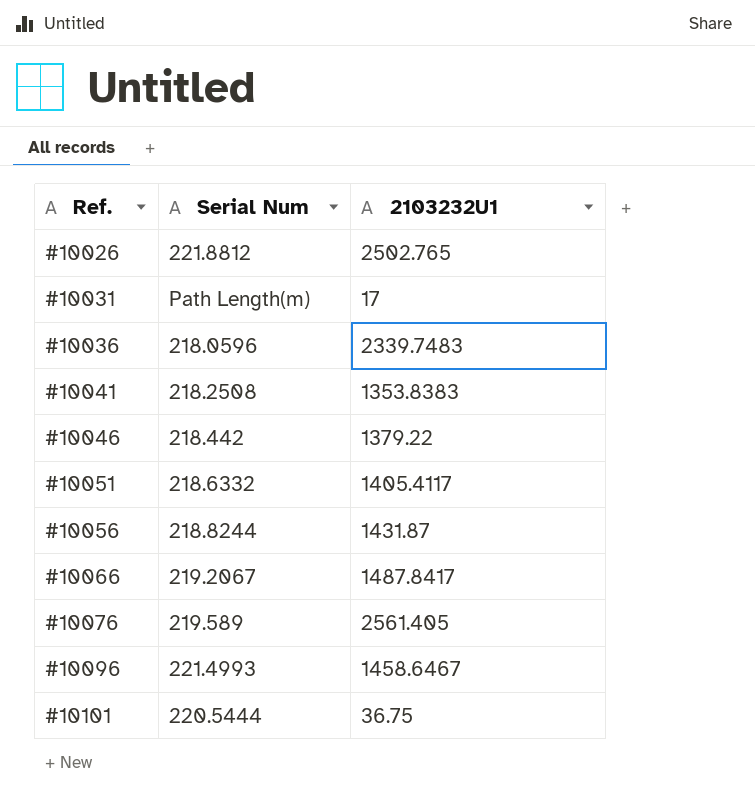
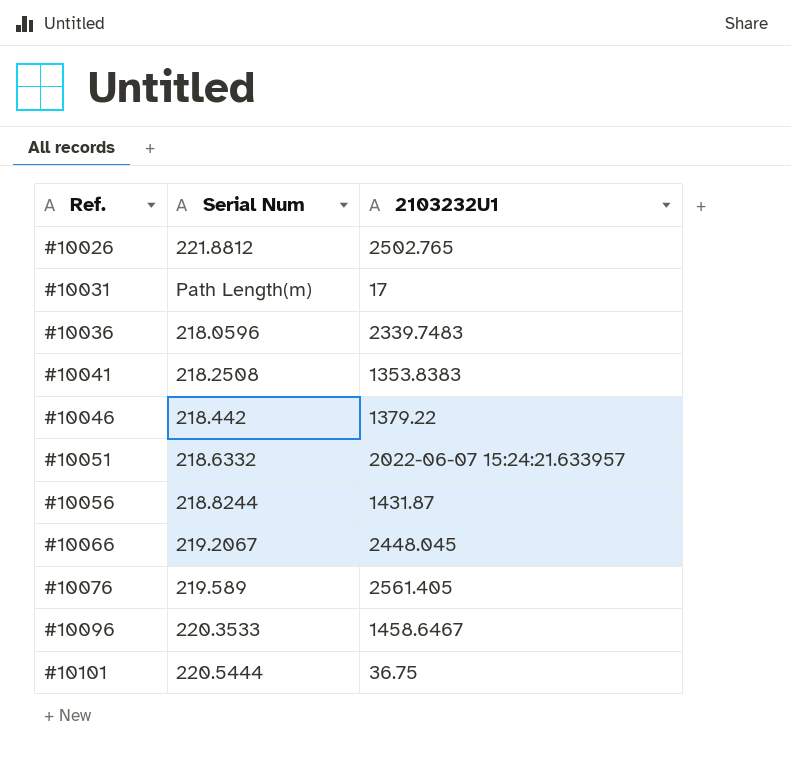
#10051 | 2103232U1: 1405.4117 -> 2022-06-07 15:24:21.633957
#10066 | 2103232U1: 1487.8417 -> 2448.045
#10096 | Serial Num: 221.4993 -> 220.3533

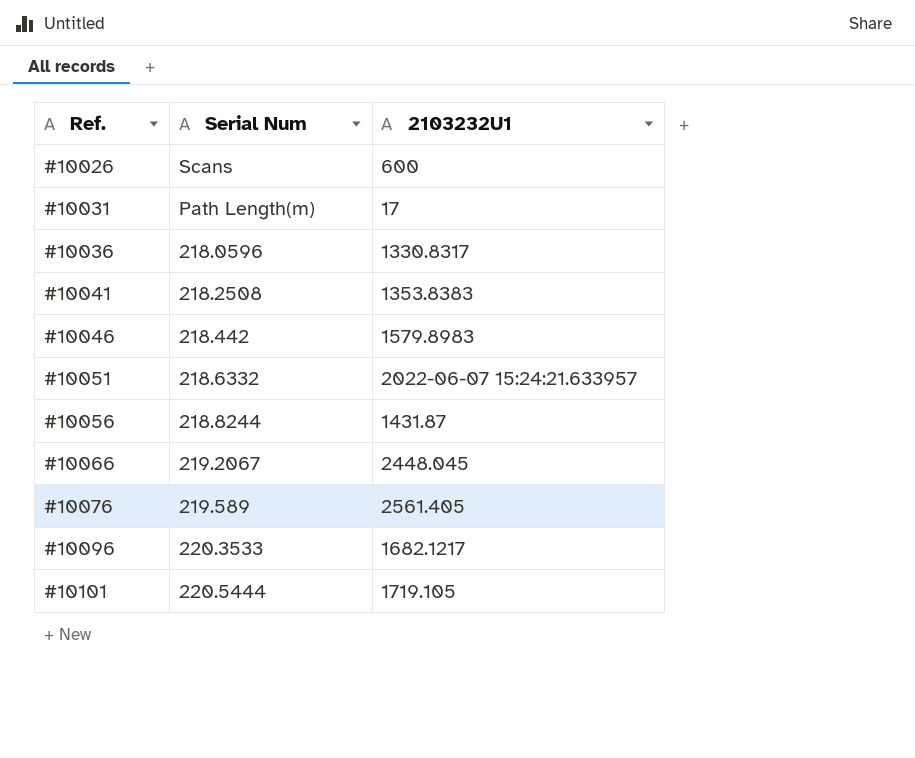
#10026 | Serial Num: 221.8812 -> Scans
#10026 | 2103232U1: 2502.765 -> 600
#10036 | 2103232U1: 2339.7483 -> 1330.8317
#10046 | 2103232U1: 1379.22 -> 1579.8983
#10096 | 2103232U1: 1458.6467 -> 1682.1217
#10101 | 2103232U1: 36.75 -> 1719.105

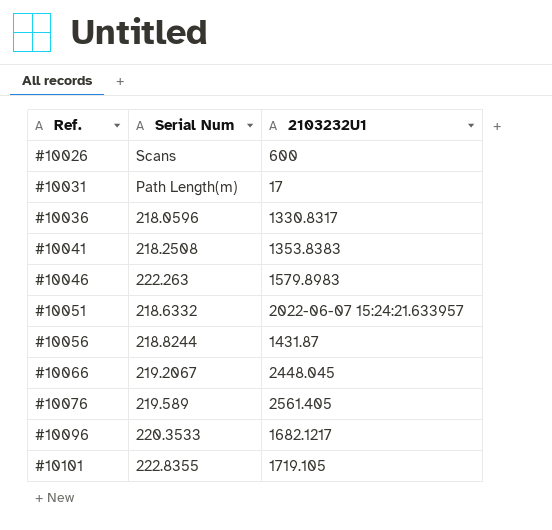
#10046 | Serial Num: 218.442 -> 222.263
#10101 | Serial Num: 220.5444 -> 222.8355

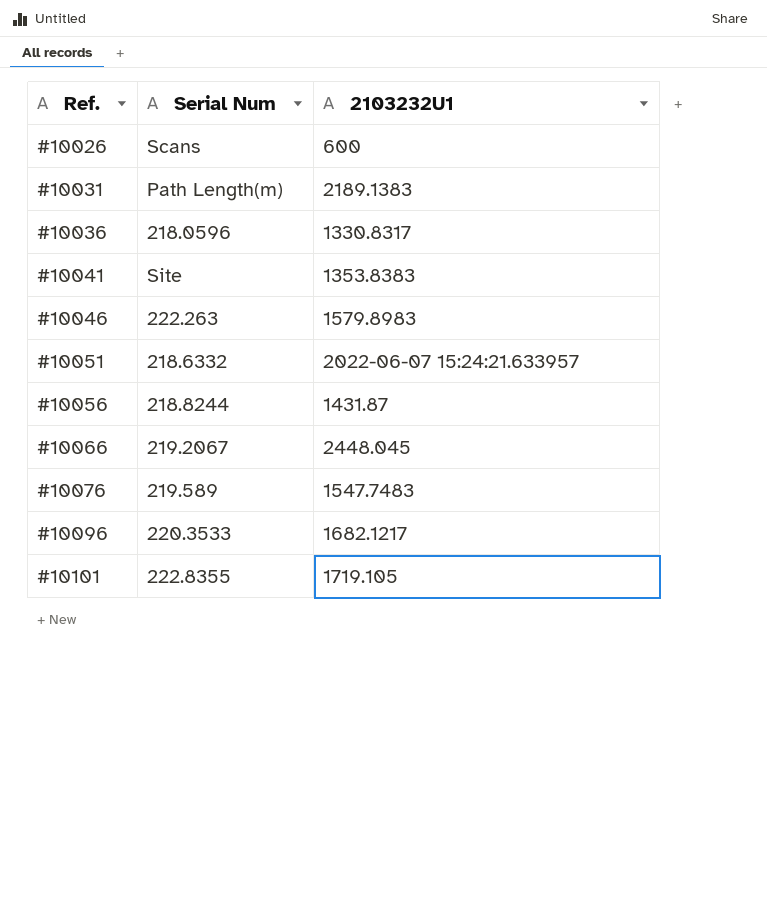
#10031 | 2103232U1: 17 -> 2189.1383
#10041 | Serial Num: 218.2508 -> Site
#10076 | 2103232U1: 2561.405 -> 1547.7483

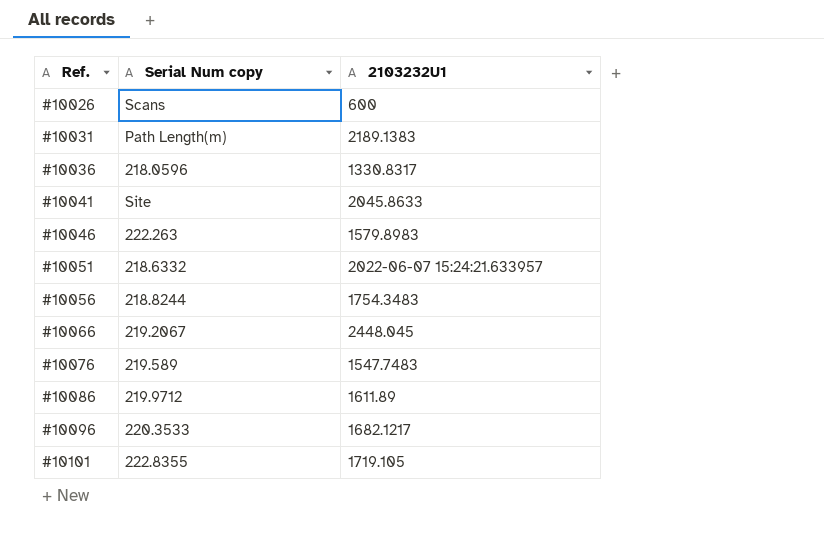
column name: Serial Num -> Serial Num copy
#10041 | 2103232U1: 1353.8383 -> 2045.8633
#10056 | 2103232U1: 1431.87 -> 1754.3483
row #10086: none -> 219.9712 | 1611.89

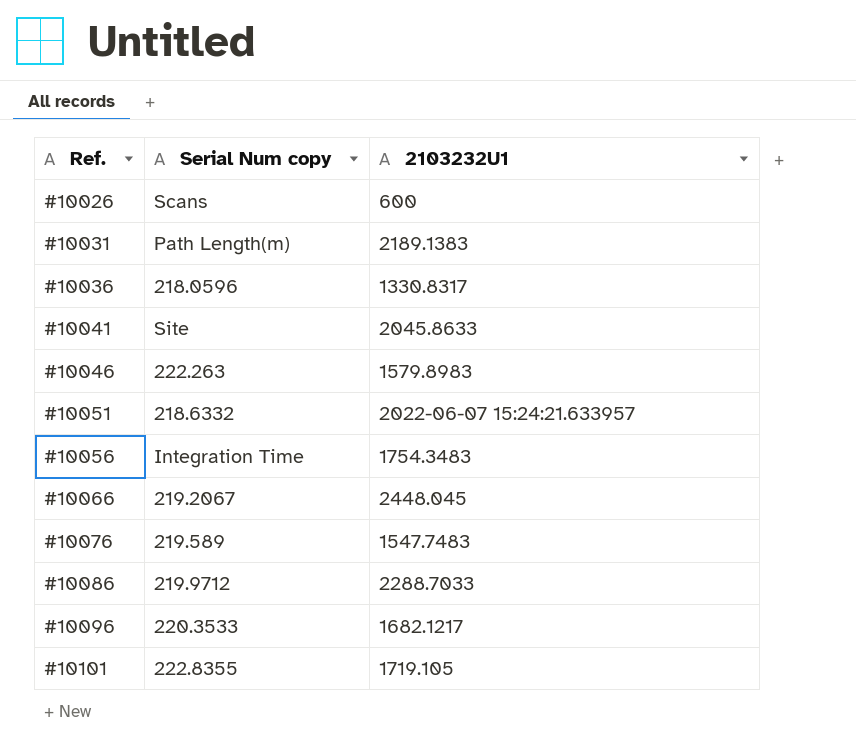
#10056 | Serial Num copy: 218.8244 -> Integration Time
#10086 | 2103232U1: 1611.89 -> 2288.7033

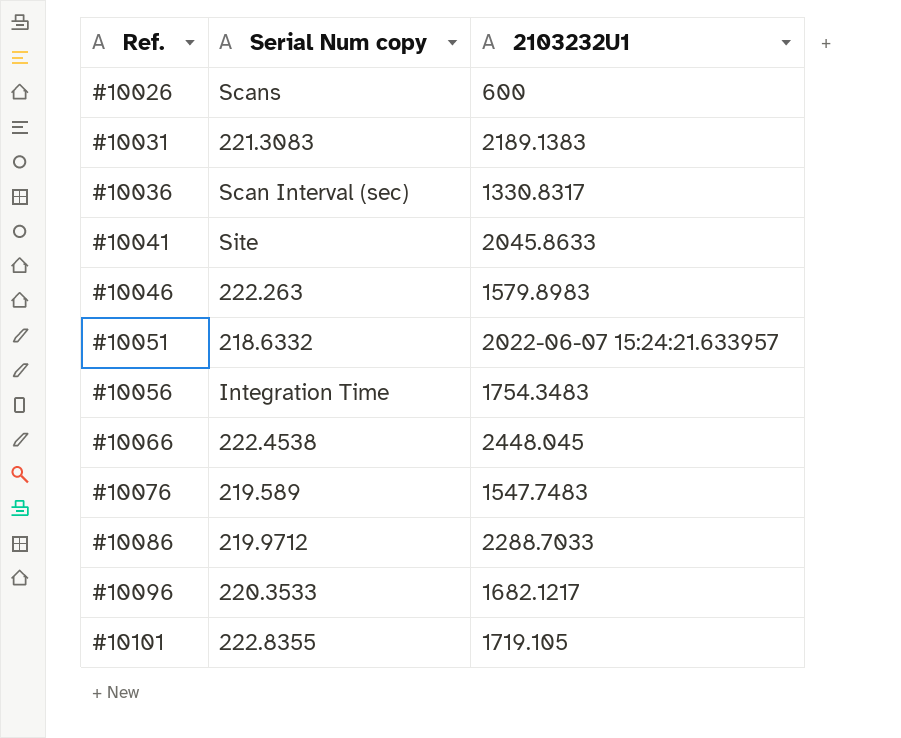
#10031 | Serial Num copy: Path Length(m) -> 221.3083
#10036 | Serial Num copy: 218.0596 -> Scan Interval (sec)
#10066 | Serial Num copy: 219.2067 -> 222.4538

